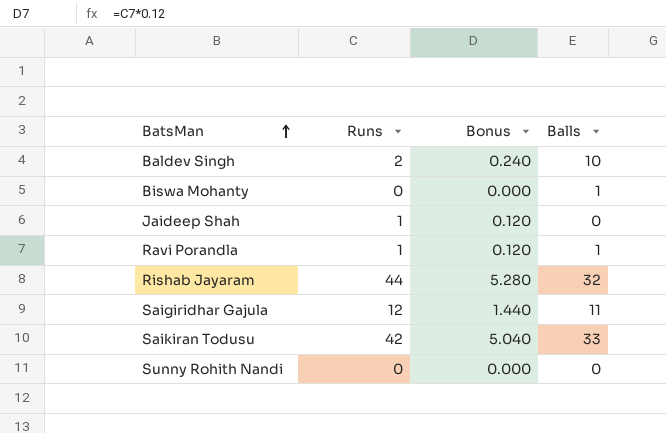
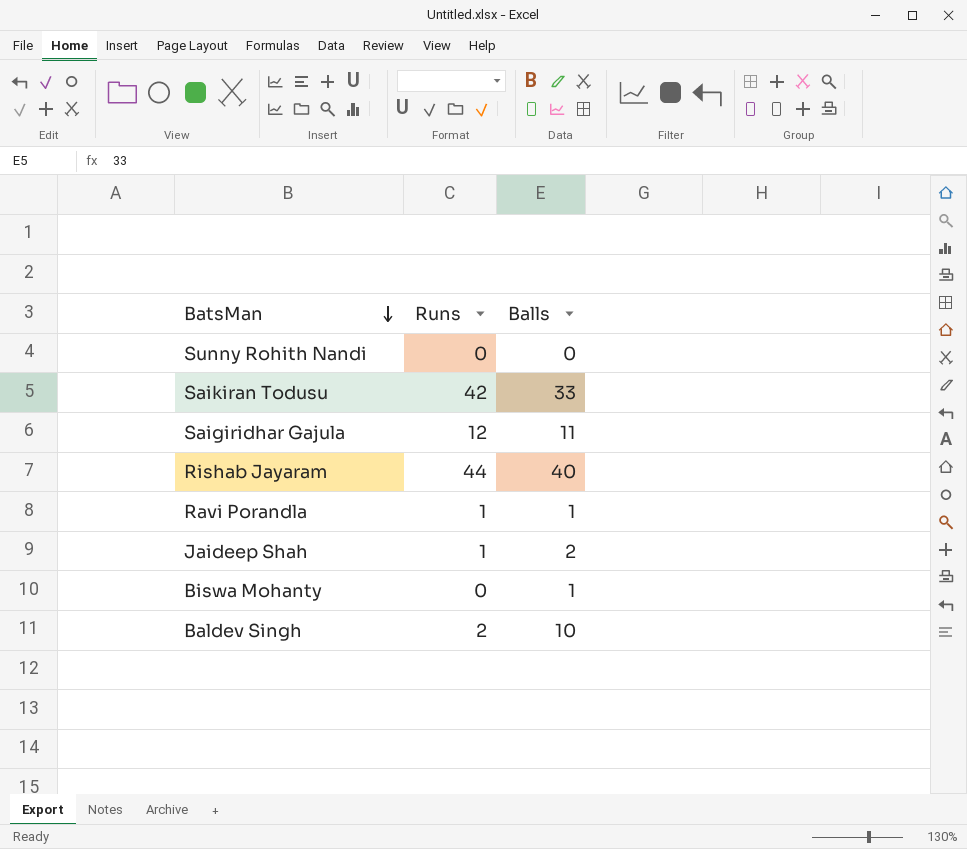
row order: BatsMan ascending -> BatsMan descending
column Bonus | formula: [Runs] * 0.12 -> none
Rishab Jayaram | Balls: 32 -> 40
Jaideep Shah | Balls: 0 -> 2

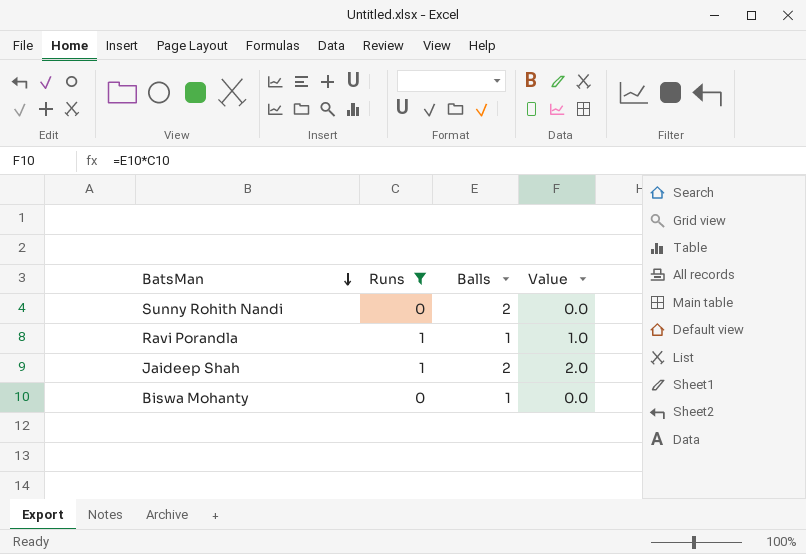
filter: none -> Runs <= 1
column Value | formula: none -> [Runs] * [Balls]
Sunny Rohith Nandi | Balls: 0 -> 2

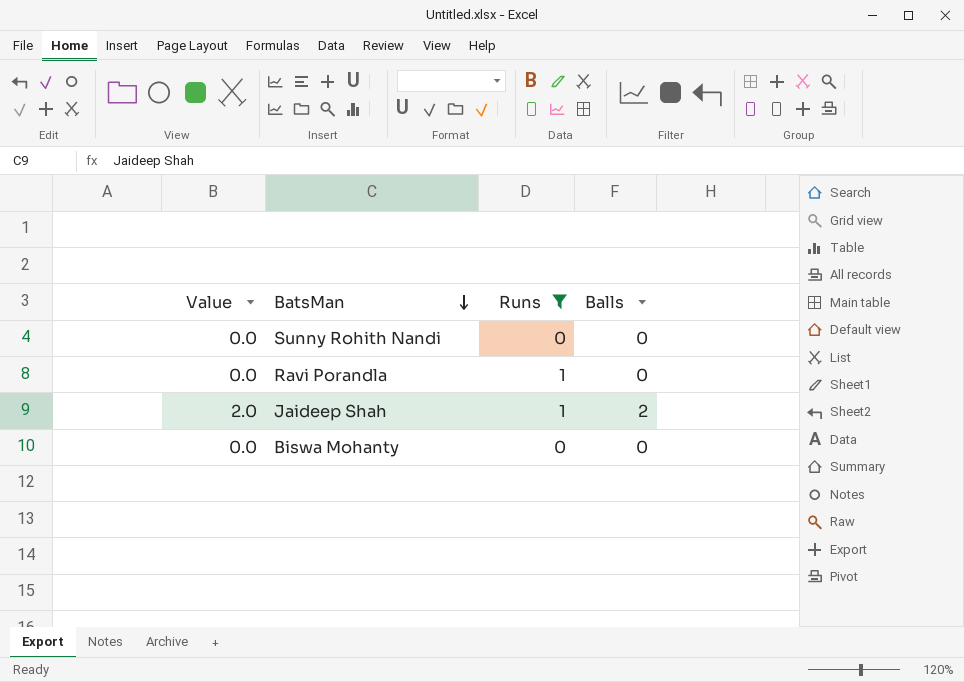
column Value | position: 4 -> 1
Sunny Rohith Nandi | Balls: 2 -> 0
Ravi Porandla | Value: 1.0 -> 0.0
Ravi Porandla | Balls: 1 -> 0
Biswa Mohanty | Balls: 1 -> 0

